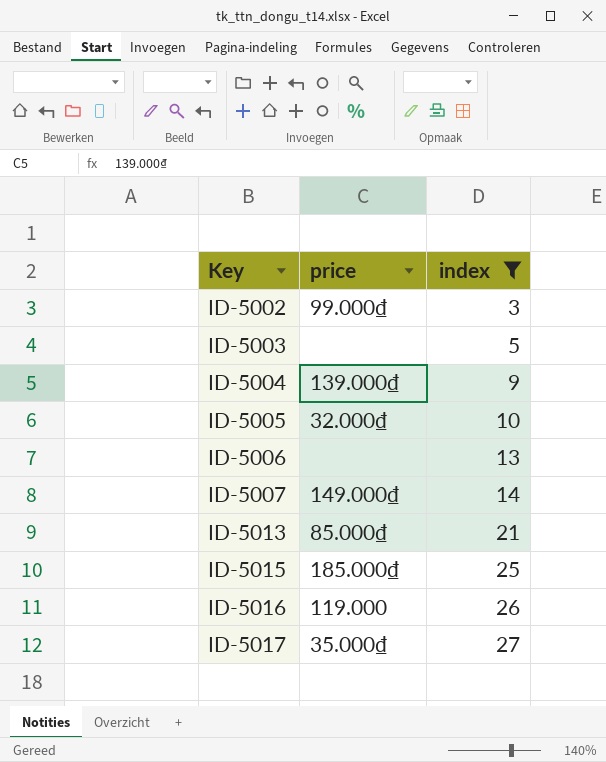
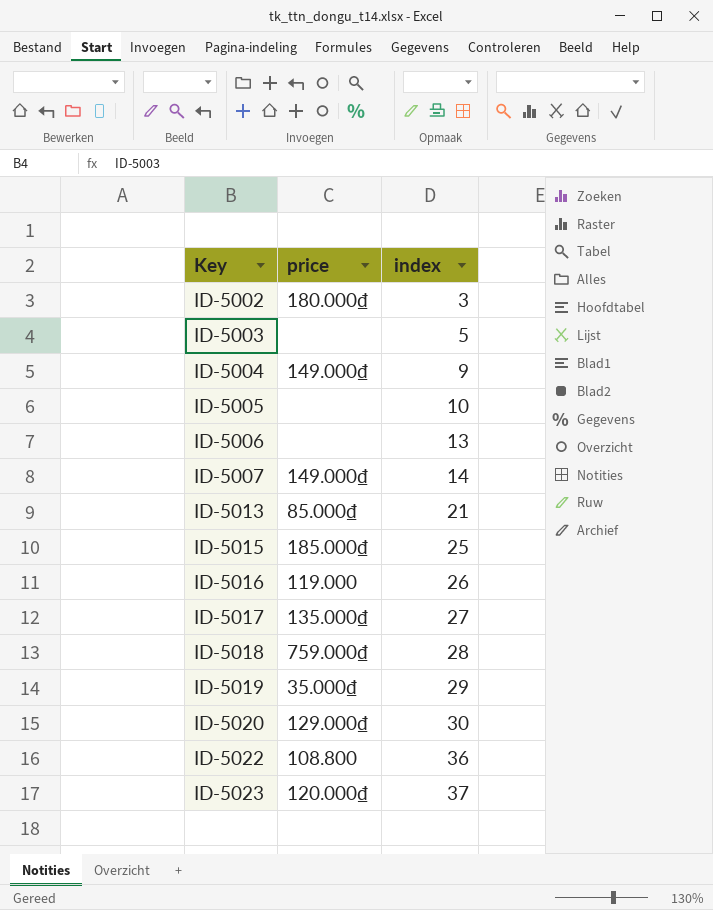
filter: index <= 27 -> none
ID-5002 | price: 99.000₫ -> 180.000₫
ID-5004 | price: 139.000₫ -> 149.000₫
ID-5005 | price: 32.000₫ -> none
ID-5017 | price: 35.000₫ -> 135.000₫

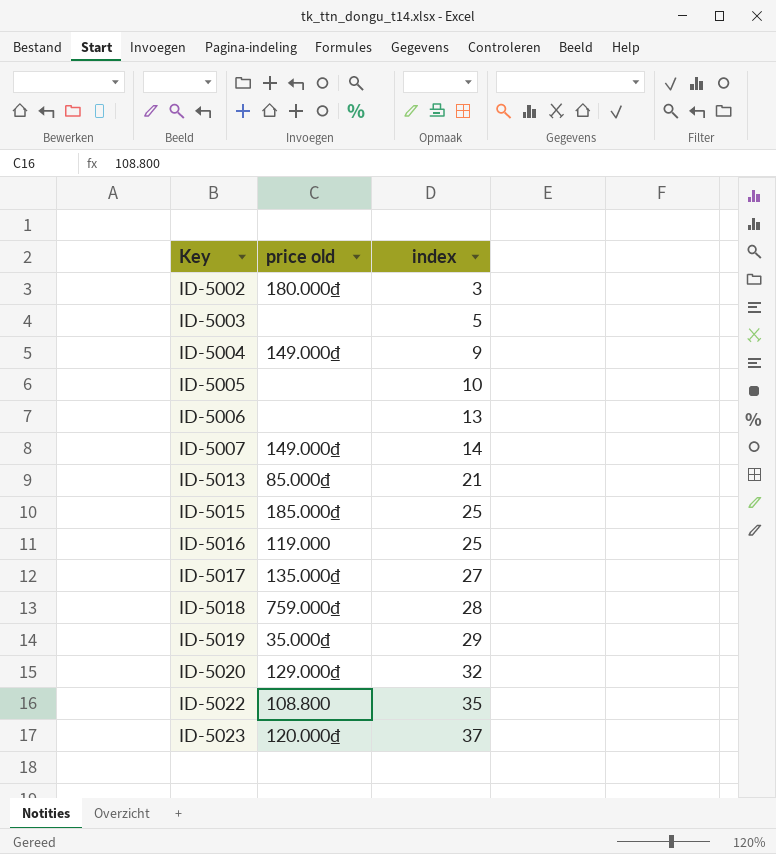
column name: price -> price old
ID-5016 | index: 26 -> 25
ID-5020 | index: 30 -> 32
ID-5022 | index: 36 -> 35

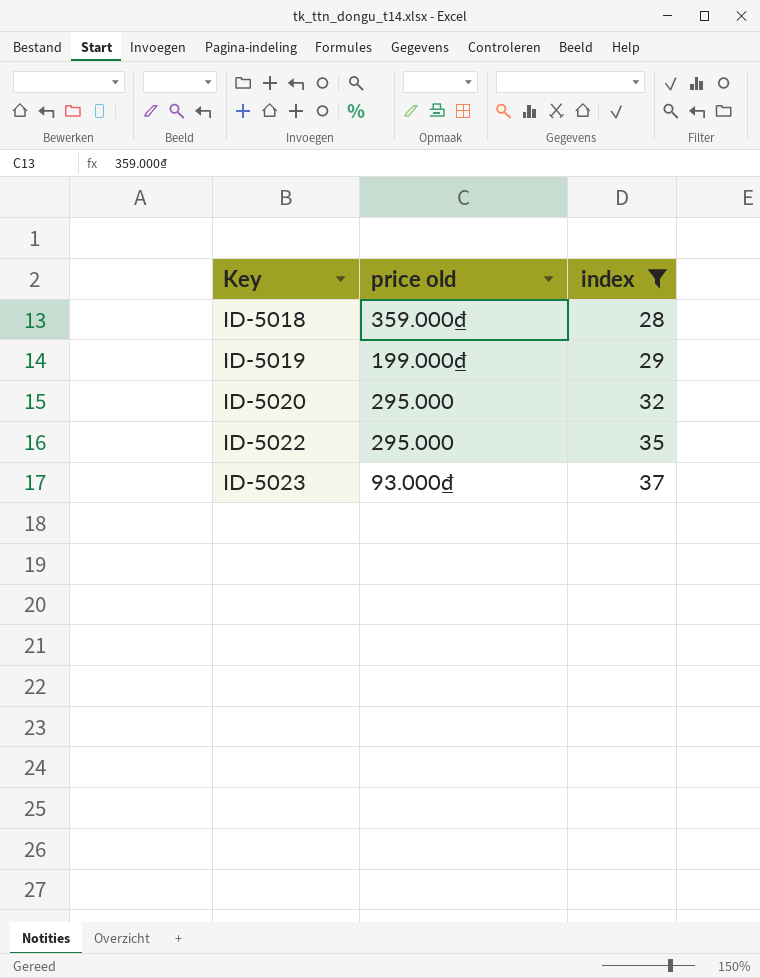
filter: none -> index >= 28
ID-5018 | price old: 759.000₫ -> 359.000₫
ID-5019 | price old: 35.000₫ -> 199.000₫
ID-5020 | price old: 129.000₫ -> 295.000
ID-5022 | price old: 108.800 -> 295.000
ID-5023 | price old: 120.000₫ -> 93.000₫

